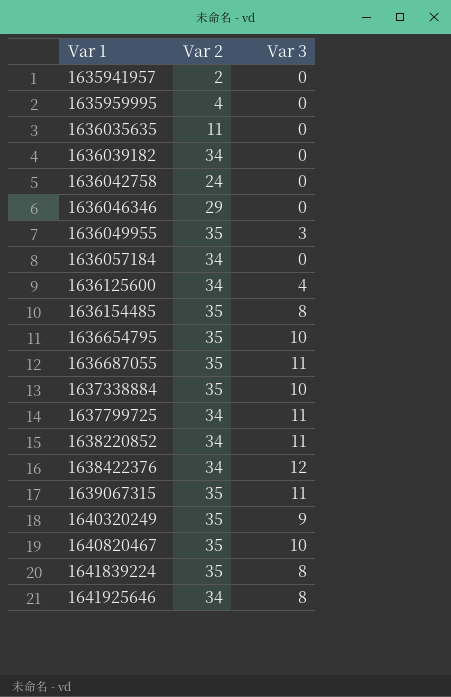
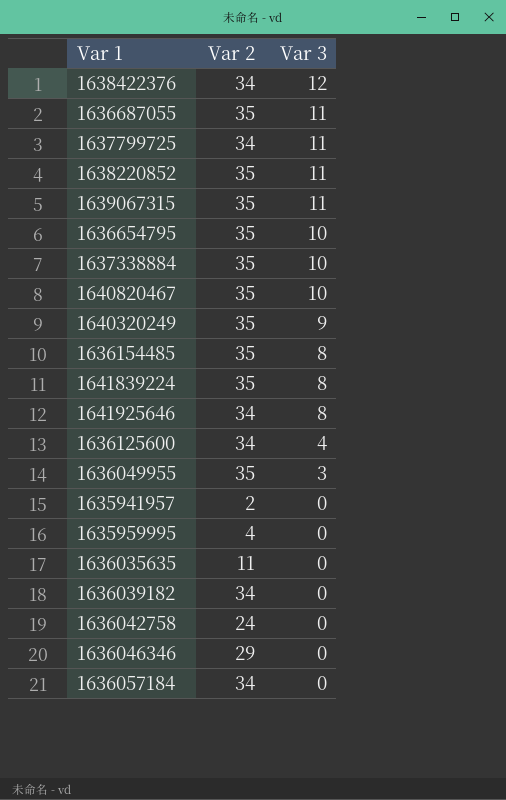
row order: Var 1 ascending -> Var 3 descending
1638220852 | Var 2: 34 -> 35

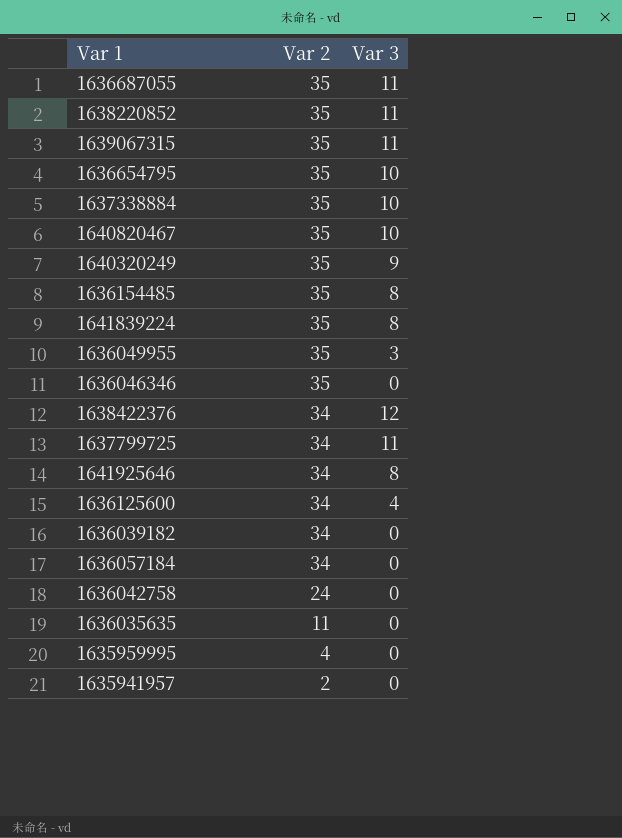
row order: Var 3 descending -> Var 2 descending
1636046346 | Var 2: 29 -> 35

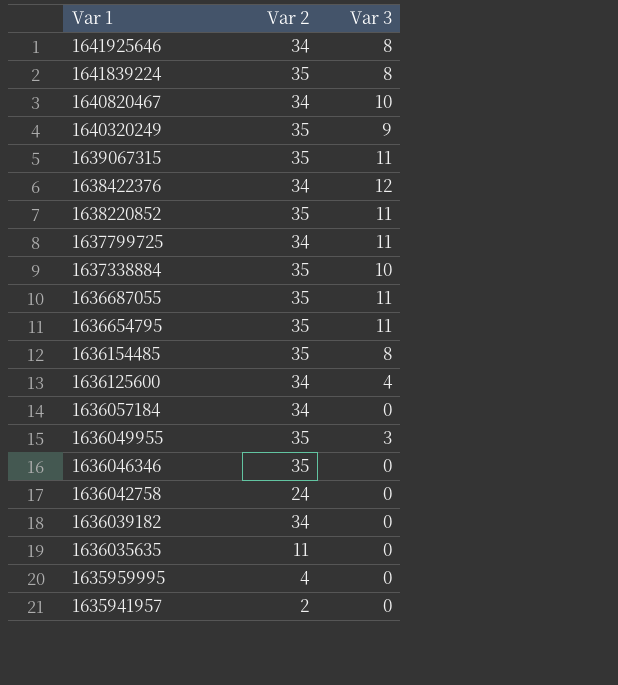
row order: Var 2 descending -> Var 1 descending
1640820467 | Var 2: 35 -> 34
1636654795 | Var 3: 10 -> 11

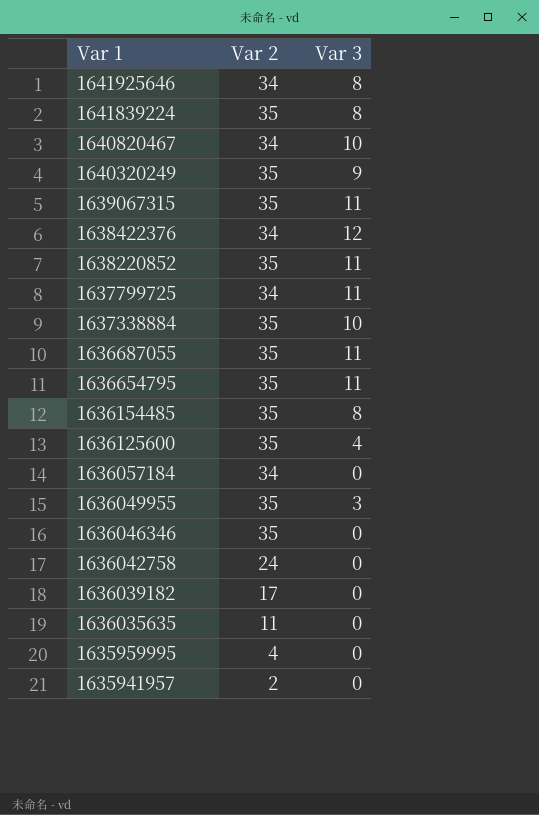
1636125600 | Var 2: 34 -> 35
1636039182 | Var 2: 34 -> 17

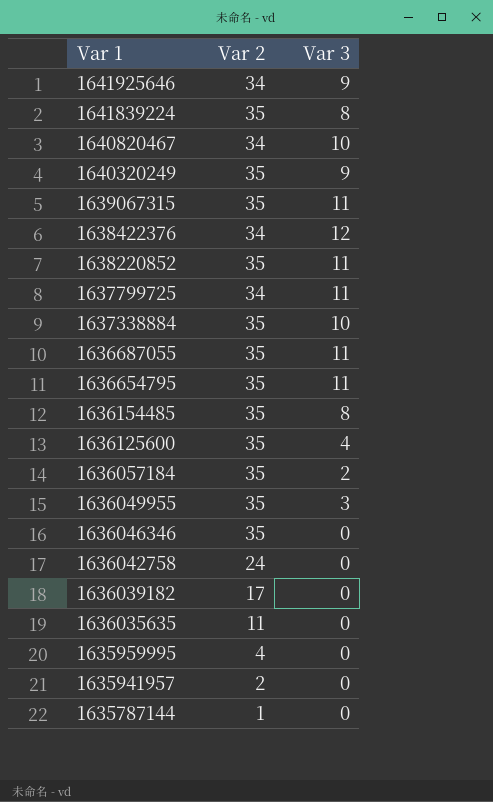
1641925646 | Var 3: 8 -> 9
1636057184 | Var 2: 34 -> 35
1636057184 | Var 3: 0 -> 2
row 1635787144: none -> 1 | 0

